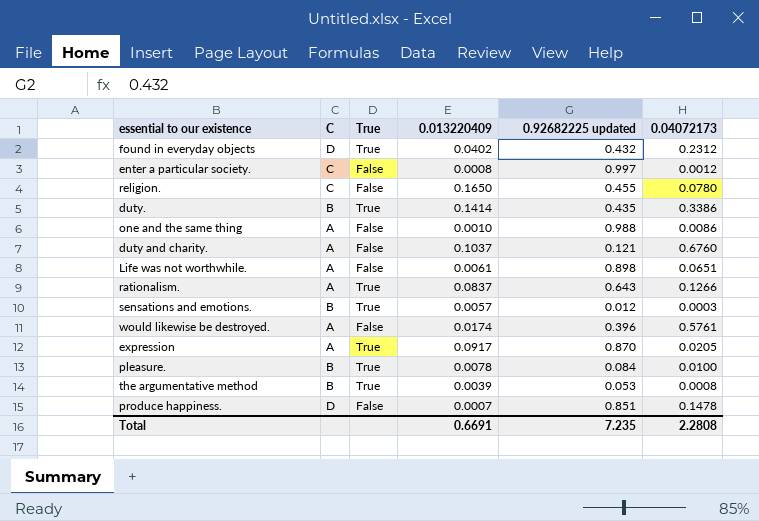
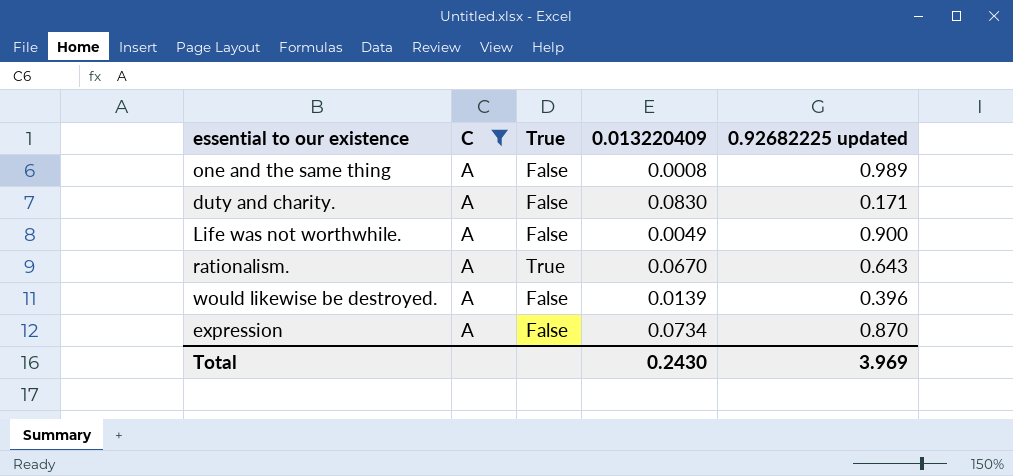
filter: none -> C = A
column 0.04072173 | position: 6 -> none
one and the same thing | 0.013220409: 0.0010 -> 0.0008
one and the same thing | 0.92682225 updated: 0.988 -> 0.989
duty and charity. | 0.013220409: 0.1037 -> 0.0830
duty and charity. | 0.92682225 updated: 0.121 -> 0.171
Life was not worthwhile. | 0.013220409: 0.0061 -> 0.0049
Life was not worthwhile. | 0.92682225 updated: 0.898 -> 0.900
rationalism. | 0.013220409: 0.0837 -> 0.0670
would likewise be destroyed. | 0.013220409: 0.0174 -> 0.0139
expression | True: True -> False
expression | 0.013220409: 0.0917 -> 0.0734
Total | 0.013220409: 0.6691 -> 0.2430
Total | 0.92682225 updated: 7.235 -> 3.969

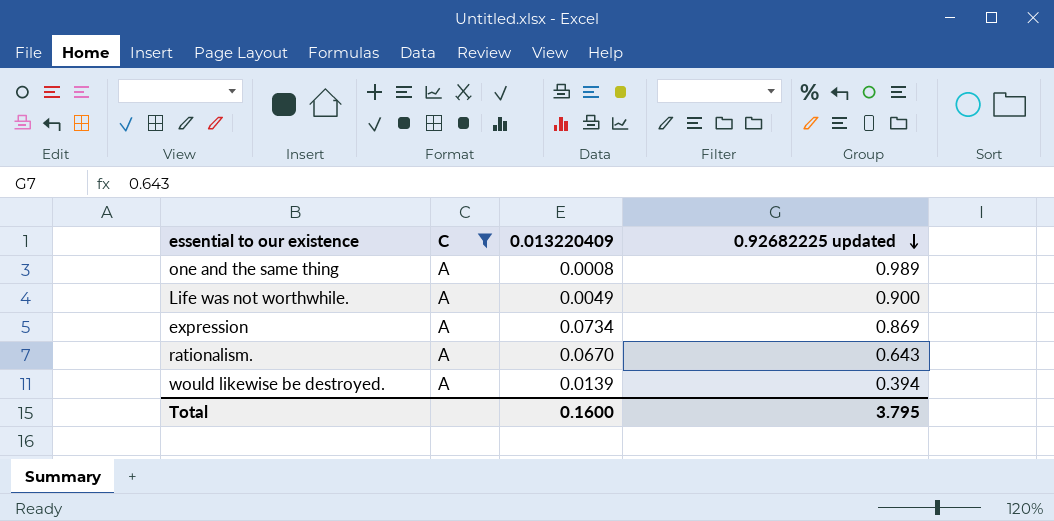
row order: none -> 0.92682225 updated descending
column True | position: 3 -> none
row duty and charity.: A | False | 0.0830 | 0.171 -> none
expression | 0.92682225 updated: 0.870 -> 0.869
would likewise be destroyed. | 0.92682225 updated: 0.396 -> 0.394
Total | 0.013220409: 0.2430 -> 0.1600
Total | 0.92682225 updated: 3.969 -> 3.795

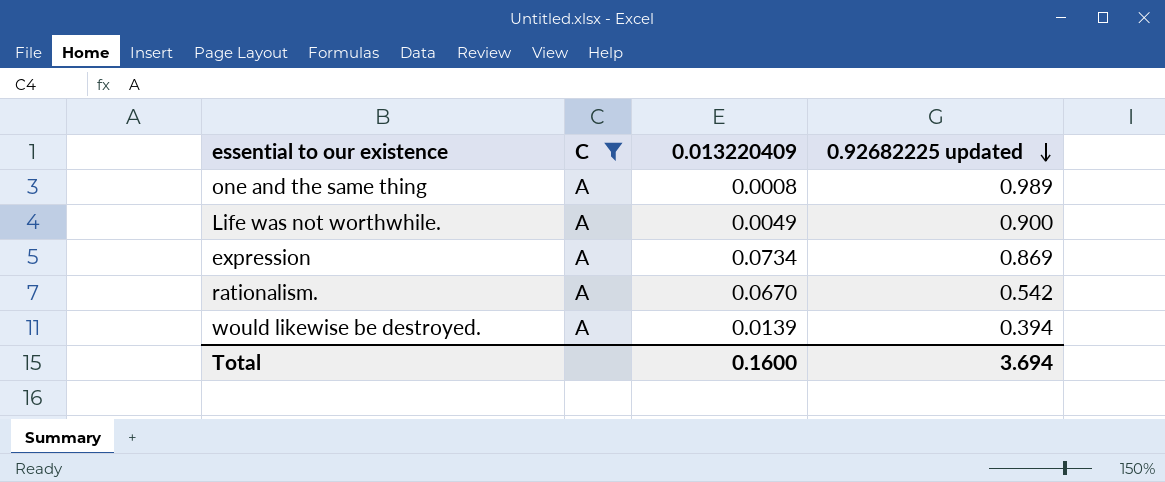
rationalism. | 0.92682225 updated: 0.643 -> 0.542
Total | 0.92682225 updated: 3.795 -> 3.694

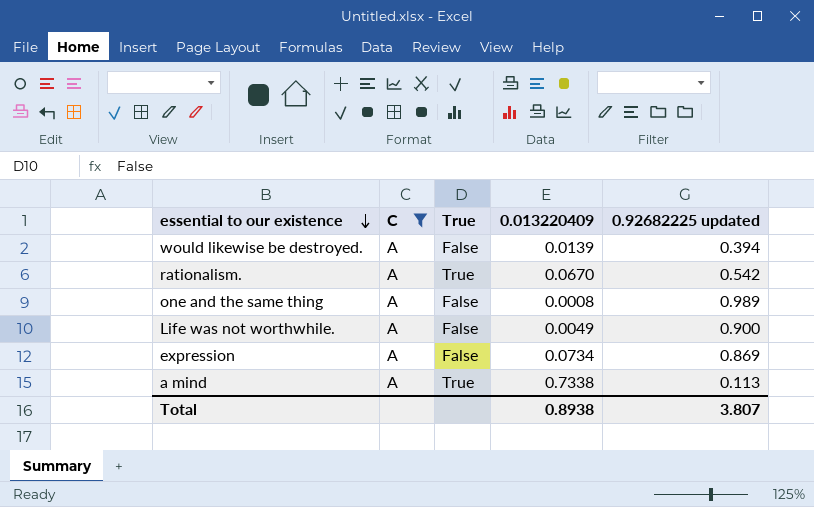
row order: 0.92682225 updated descending -> essential to our existence descending
column True | position: none -> 3
row a mind: none -> A | True | 0.7338 | 0.113
Total | 0.013220409: 0.1600 -> 0.8938
Total | 0.92682225 updated: 3.694 -> 3.807

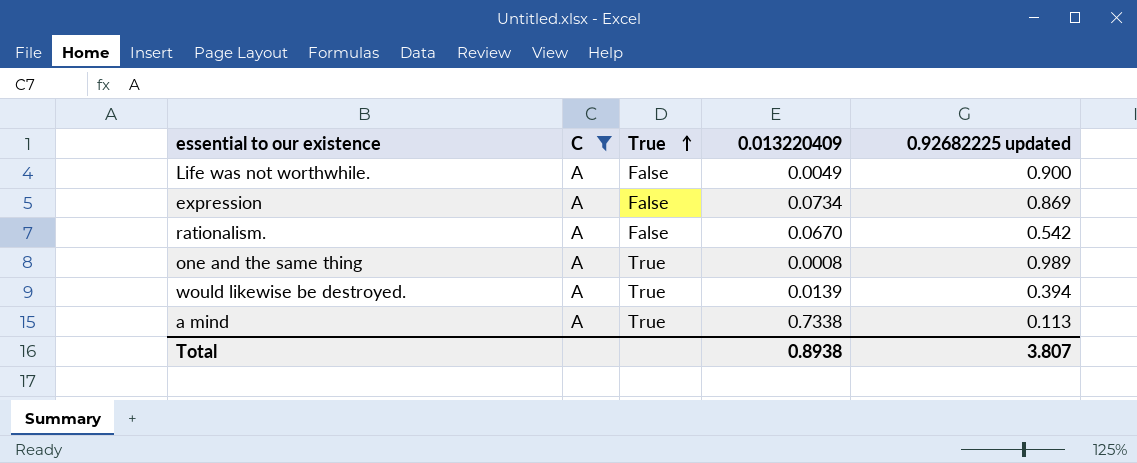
row order: essential to our existence descending -> True ascending
rationalism. | True: True -> False
one and the same thing | True: False -> True
would likewise be destroyed. | True: False -> True

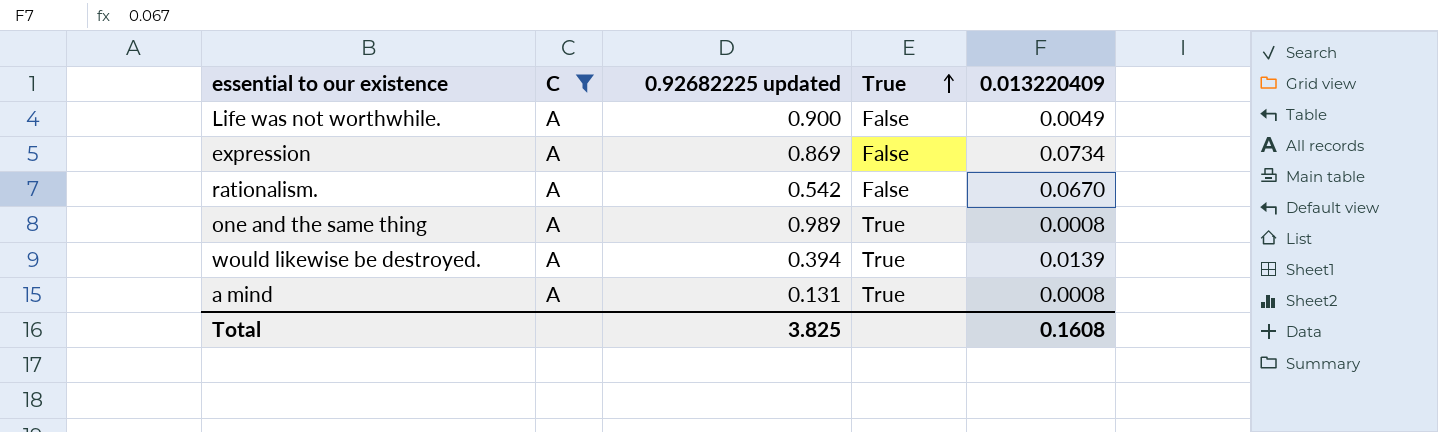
column 0.92682225 updated | position: 5 -> 3
a mind | 0.92682225 updated: 0.113 -> 0.131
a mind | 0.013220409: 0.7338 -> 0.0008
Total | 0.92682225 updated: 3.807 -> 3.825
Total | 0.013220409: 0.8938 -> 0.1608

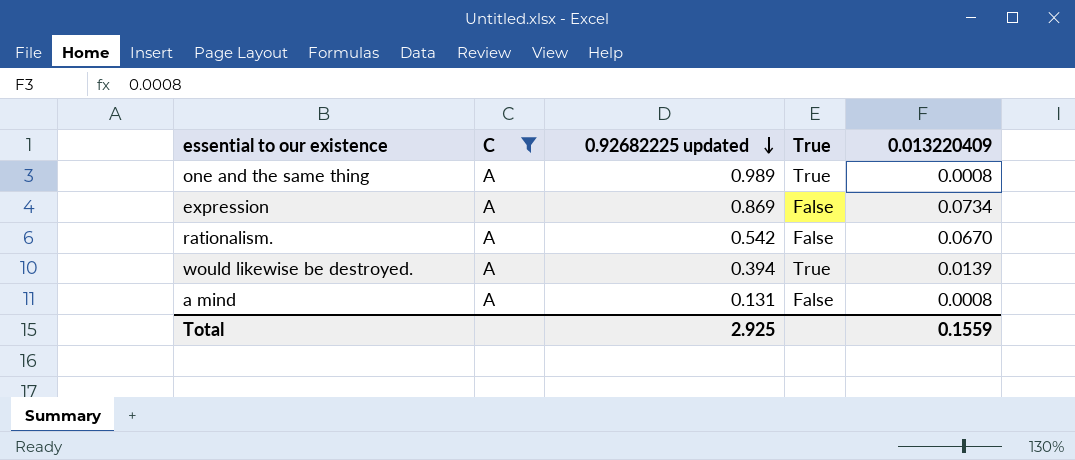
row order: True ascending -> 0.92682225 updated descending
row Life was not worthwhile.: A | 0.900 | False | 0.0049 -> none
a mind | True: True -> False
Total | 0.92682225 updated: 3.825 -> 2.925
Total | 0.013220409: 0.1608 -> 0.1559

